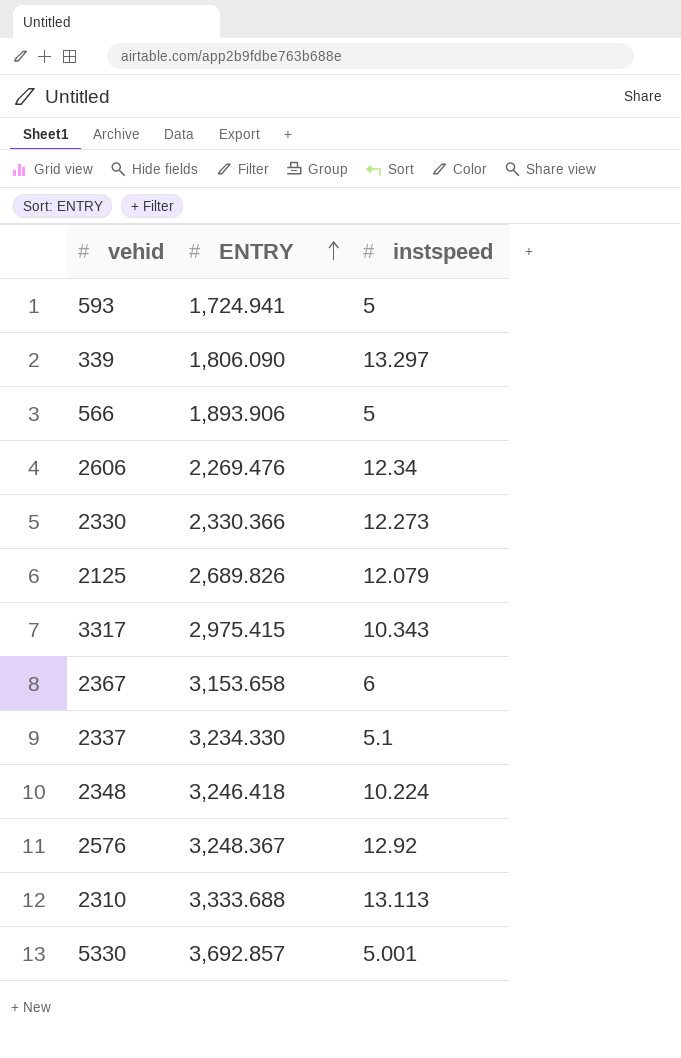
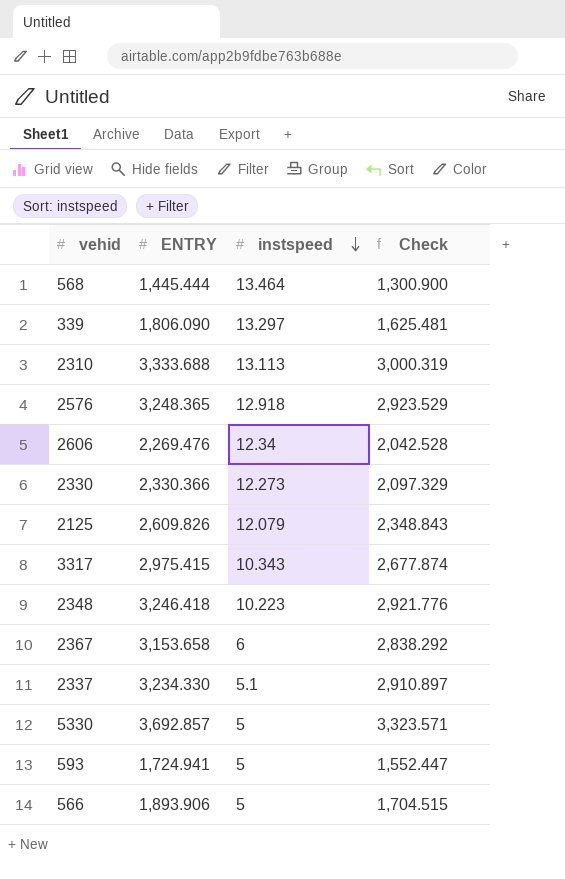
row order: ENTRY ascending -> instspeed descending
column Check | formula: none -> [ENTRY] * 0.9
row 568: none -> 1,445.444 | 13.464 | 1,300.900
2576 | ENTRY: 3,248.367 -> 3,248.365
2576 | instspeed: 12.92 -> 12.918
2125 | ENTRY: 2,689.826 -> 2,609.826
2348 | instspeed: 10.224 -> 10.223
5330 | instspeed: 5.001 -> 5

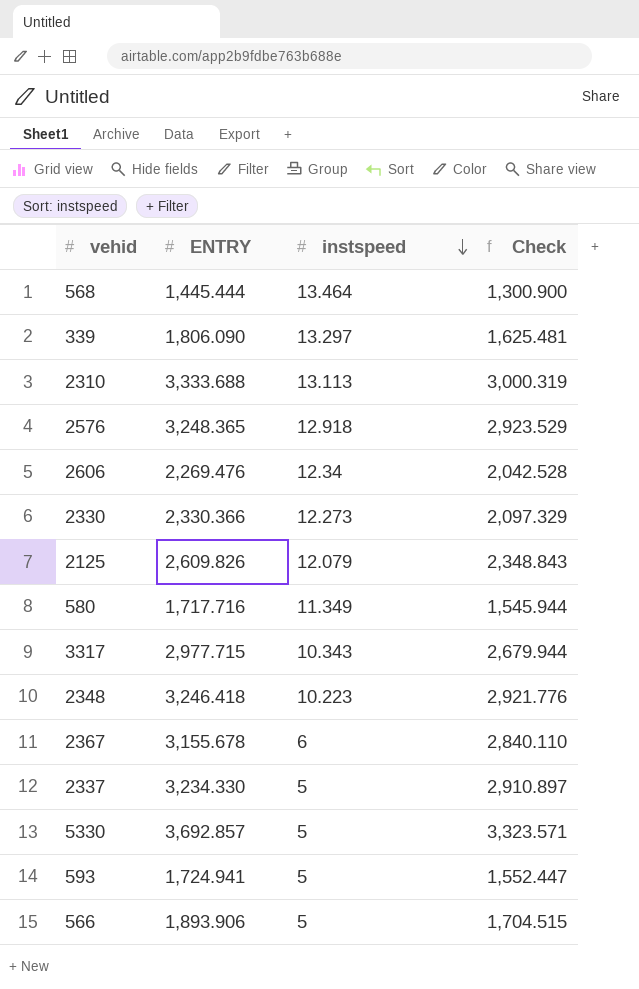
row 580: none -> 1,717.716 | 11.349 | 1,545.944
3317 | ENTRY: 2,975.415 -> 2,977.715
3317 | Check: 2,677.874 -> 2,679.944
2367 | ENTRY: 3,153.658 -> 3,155.678
2367 | Check: 2,838.292 -> 2,840.110
2337 | instspeed: 5.1 -> 5

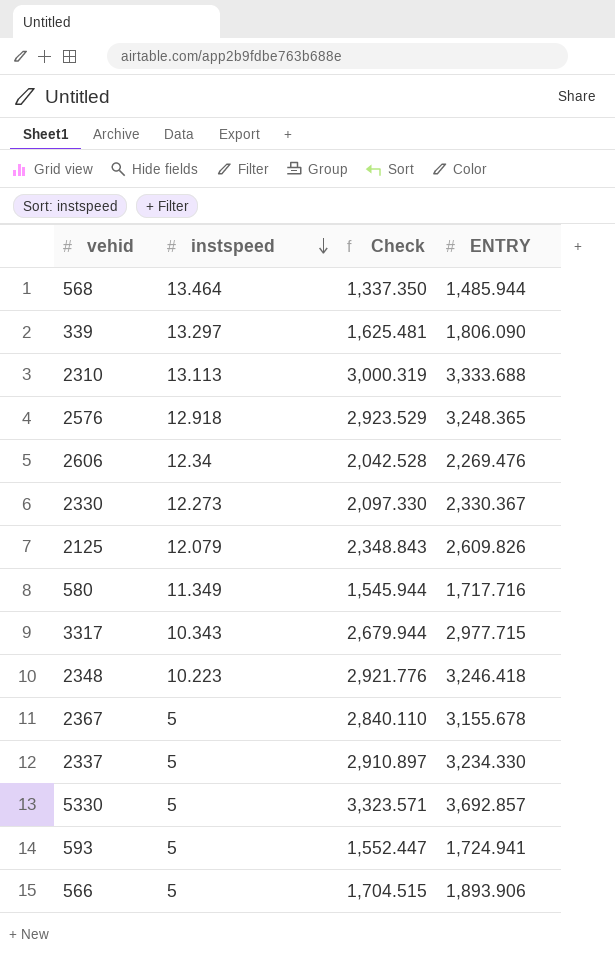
column ENTRY | position: 2 -> 4
568 | Check: 1,300.900 -> 1,337.350
568 | ENTRY: 1,445.444 -> 1,485.944
2330 | Check: 2,097.329 -> 2,097.330
2330 | ENTRY: 2,330.366 -> 2,330.367
2367 | instspeed: 6 -> 5

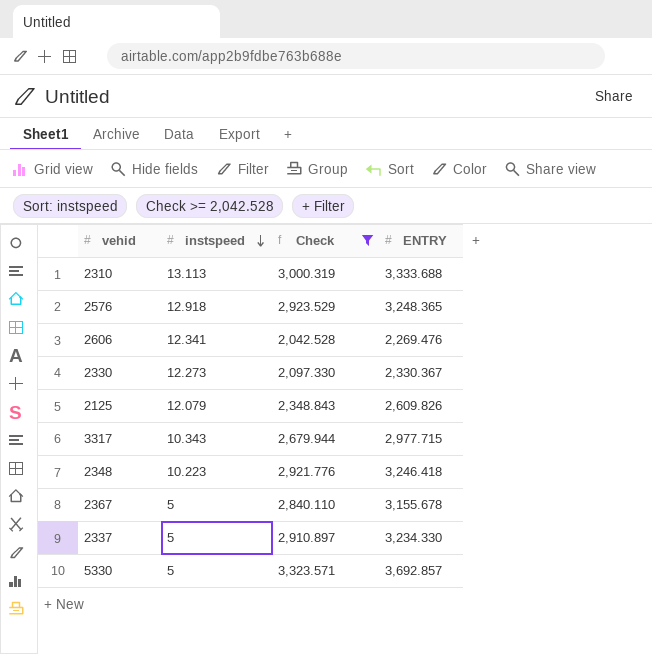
filter: none -> Check >= 2,042.528
2606 | instspeed: 12.34 -> 12.341

